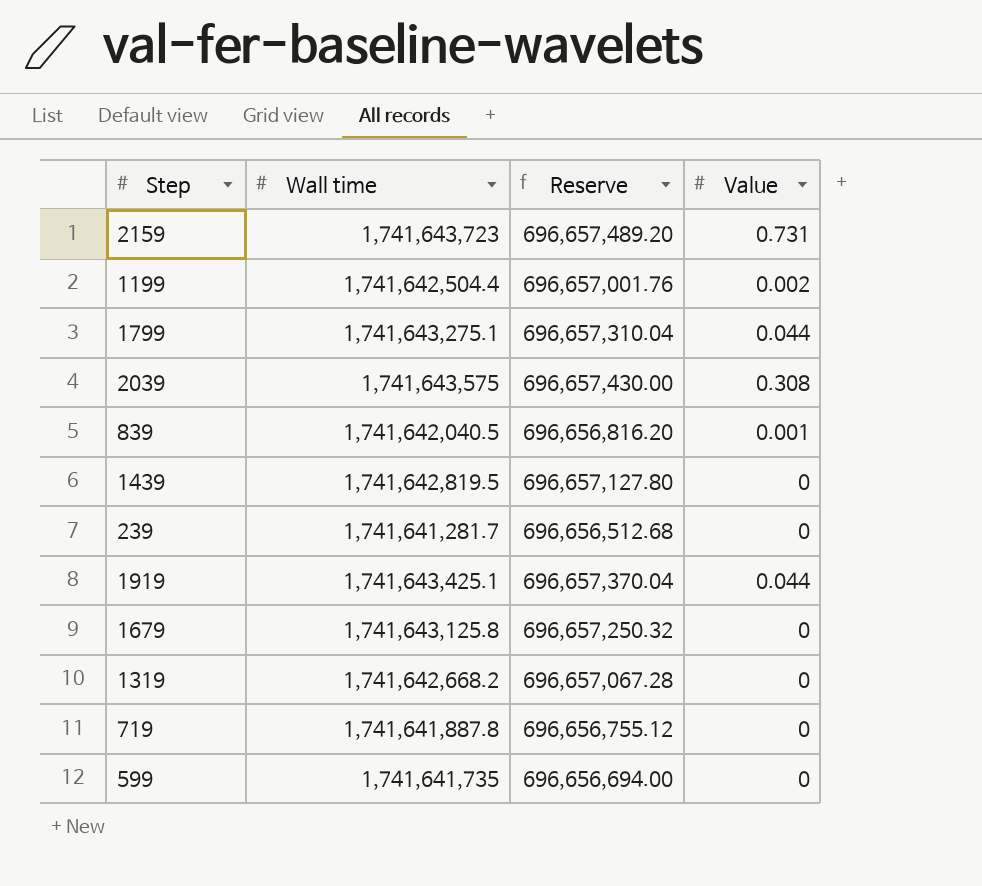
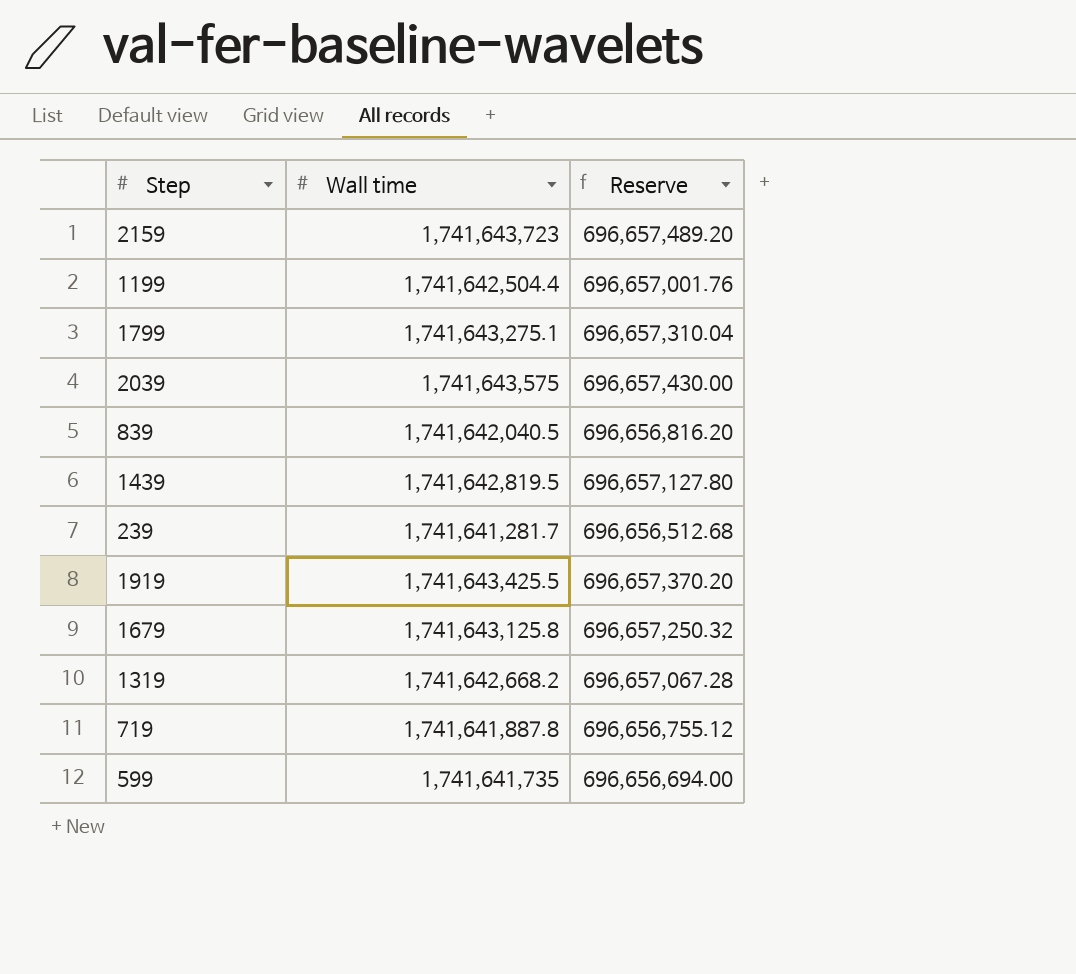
column Value | position: 4 -> none
1919 | Wall time: 1,741,643,425.1 -> 1,741,643,425.5
1919 | Reserve: 696,657,370.04 -> 696,657,370.20

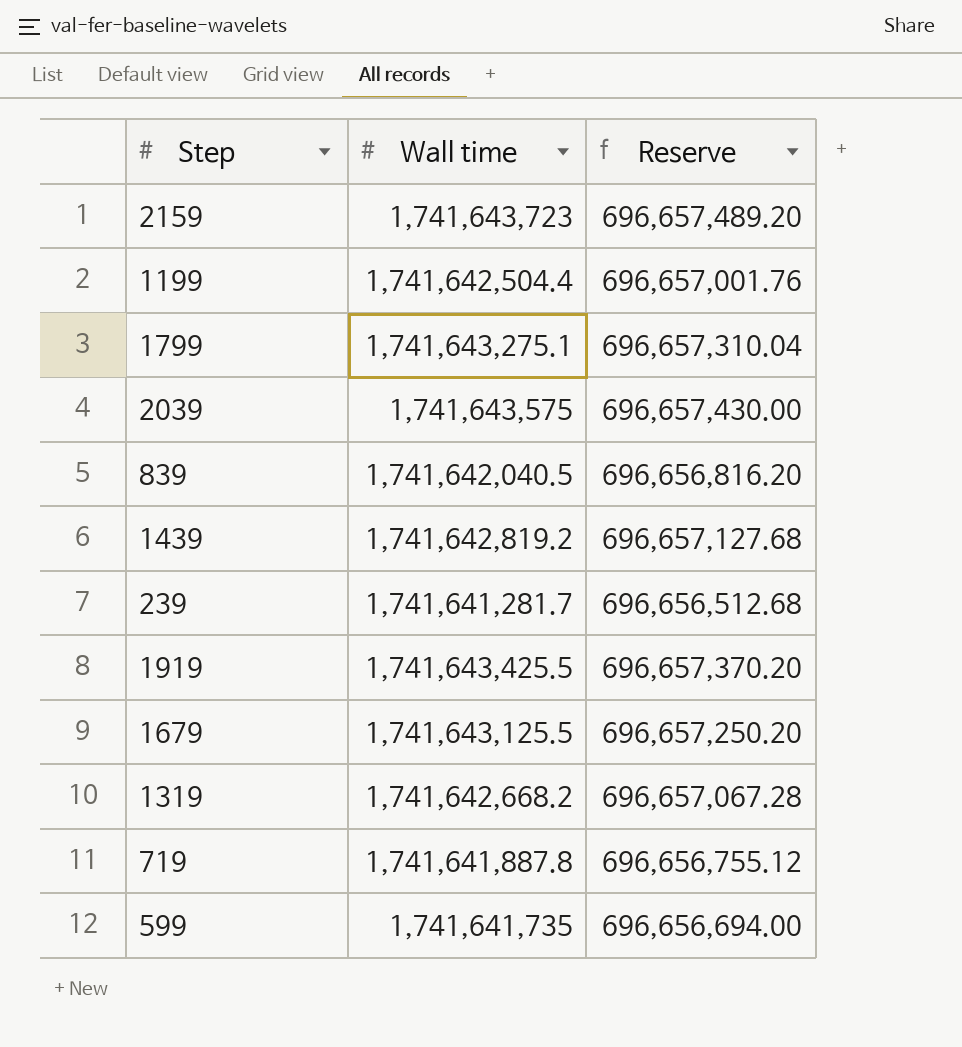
1439 | Wall time: 1,741,642,819.5 -> 1,741,642,819.2
1439 | Reserve: 696,657,127.80 -> 696,657,127.68
1679 | Wall time: 1,741,643,125.8 -> 1,741,643,125.5
1679 | Reserve: 696,657,250.32 -> 696,657,250.20

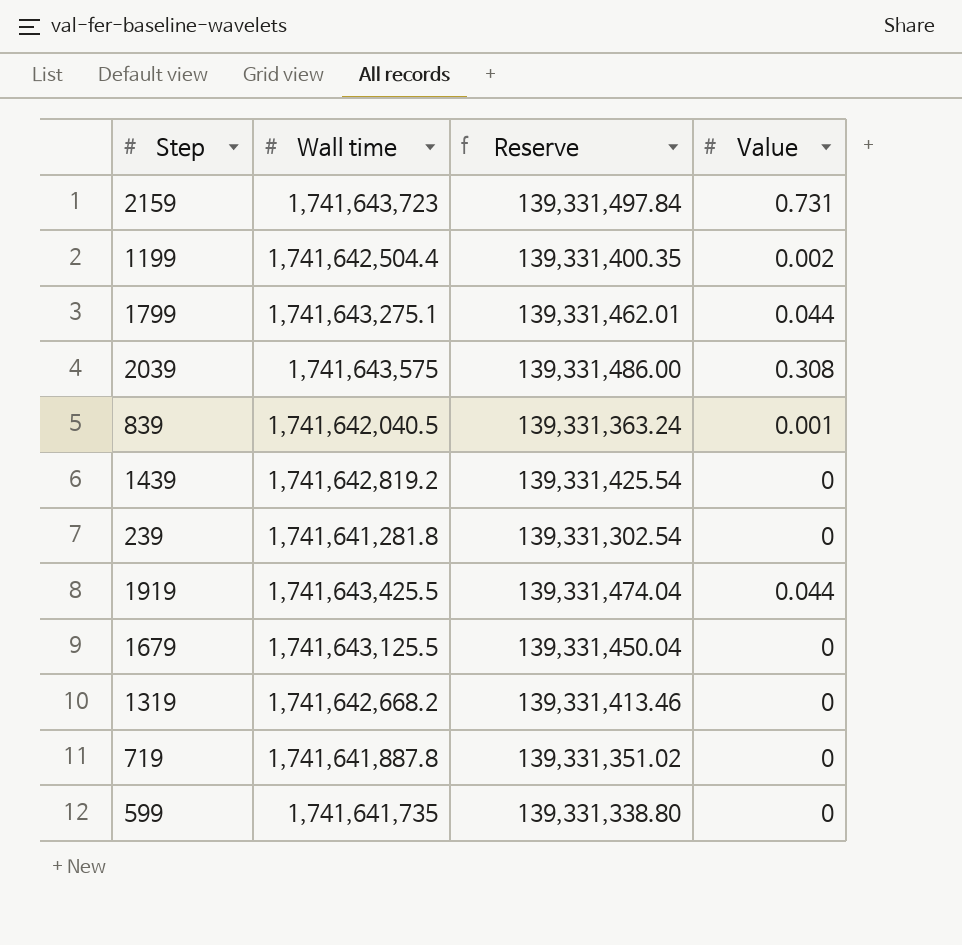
column Reserve | formula: [Wall time] * 0.4 -> [Wall time] * 0.08
column Value | position: none -> 4
239 | Wall time: 1,741,641,281.7 -> 1,741,641,281.8

